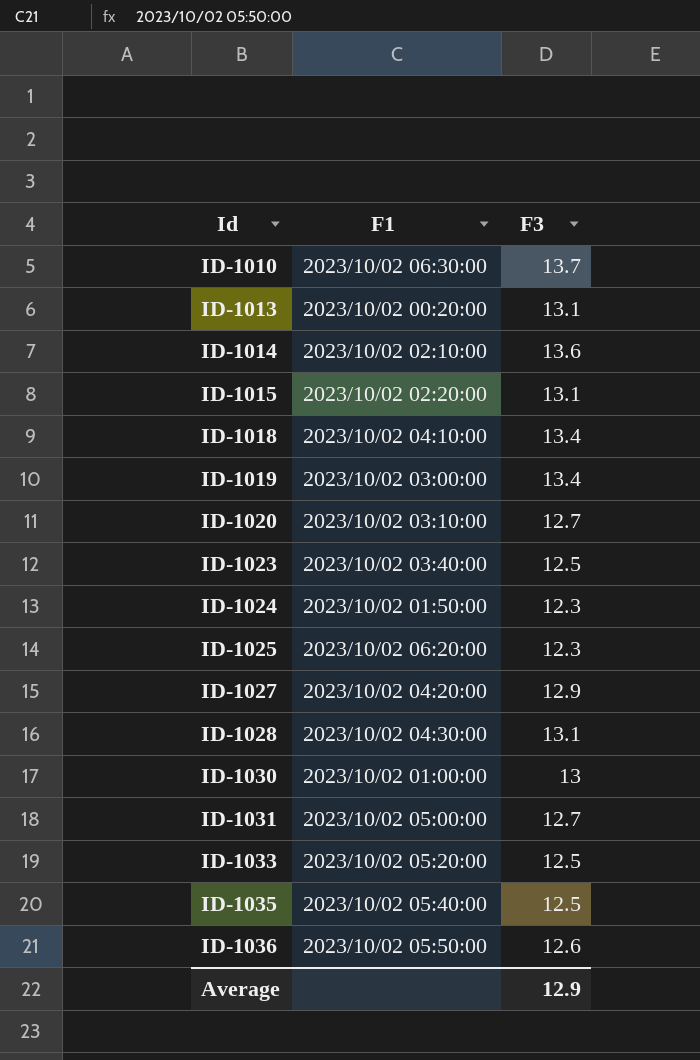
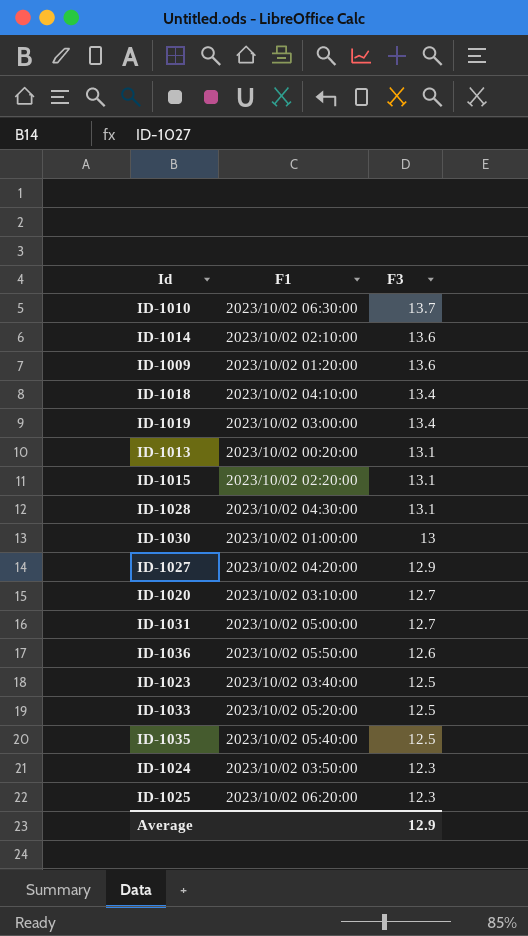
row order: Id ascending -> F3 descending
row ID-1009: none -> 2023/10/02 01:20:00 | 13.6
ID-1024 | F1: 2023/10/02 01:50:00 -> 2023/10/02 03:50:00

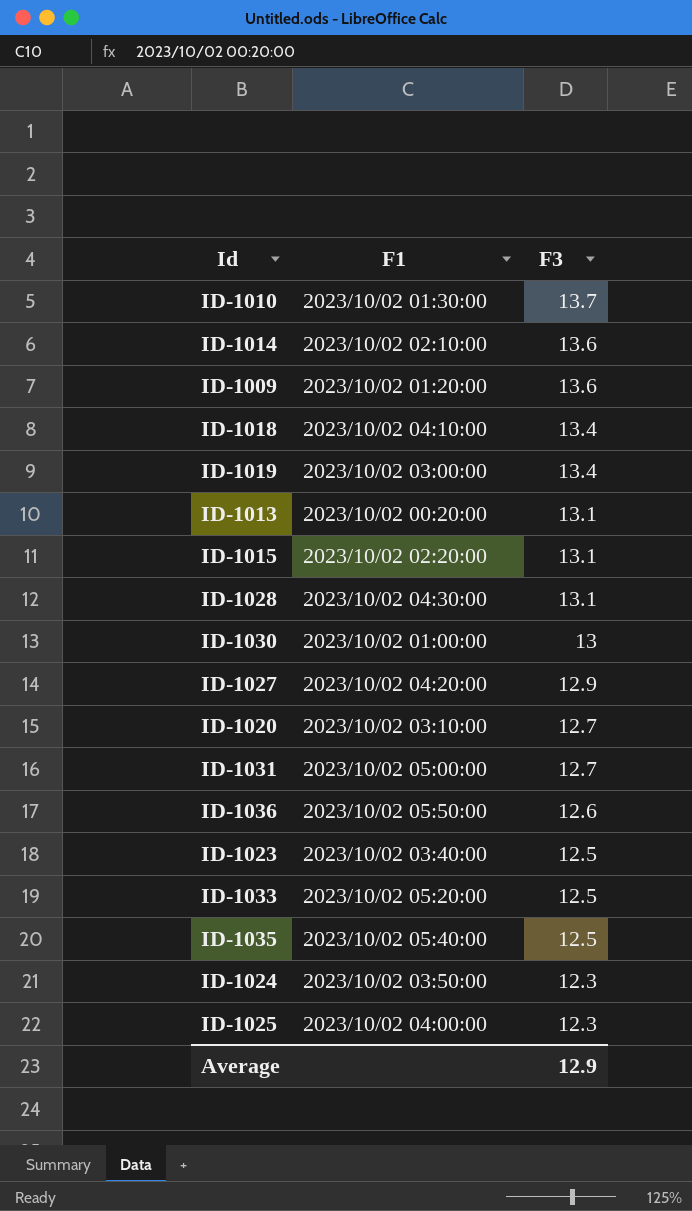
ID-1010 | F1: 2023/10/02 06:30:00 -> 2023/10/02 01:30:00
ID-1025 | F1: 2023/10/02 06:20:00 -> 2023/10/02 04:00:00

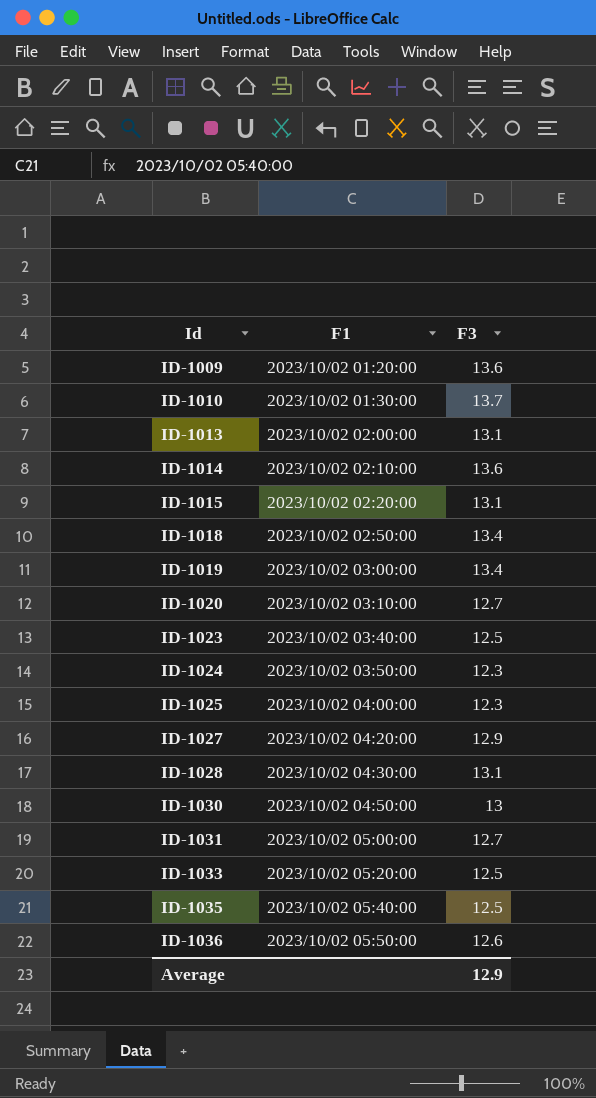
row order: F3 descending -> Id ascending
ID-1013 | F1: 2023/10/02 00:20:00 -> 2023/10/02 02:00:00
ID-1018 | F1: 2023/10/02 04:10:00 -> 2023/10/02 02:50:00
ID-1030 | F1: 2023/10/02 01:00:00 -> 2023/10/02 04:50:00

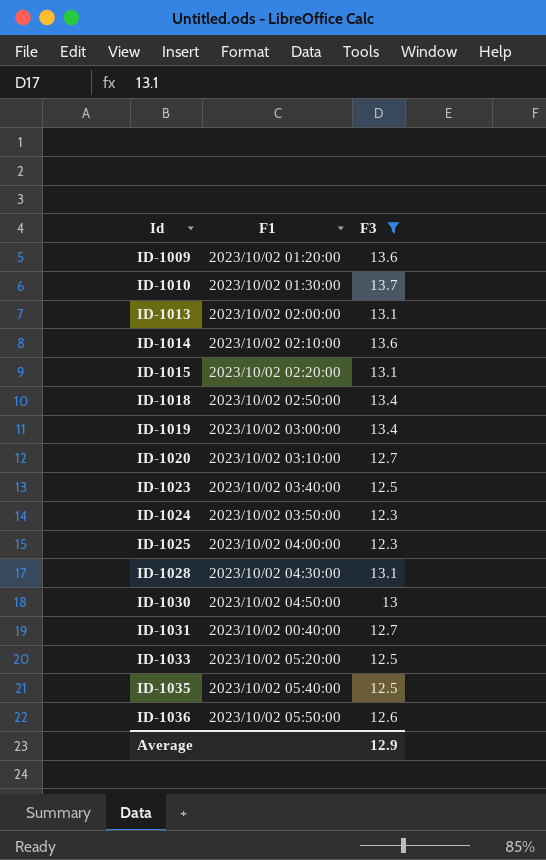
filter: none -> F3 != 12.9
ID-1031 | F1: 2023/10/02 05:00:00 -> 2023/10/02 00:40:00

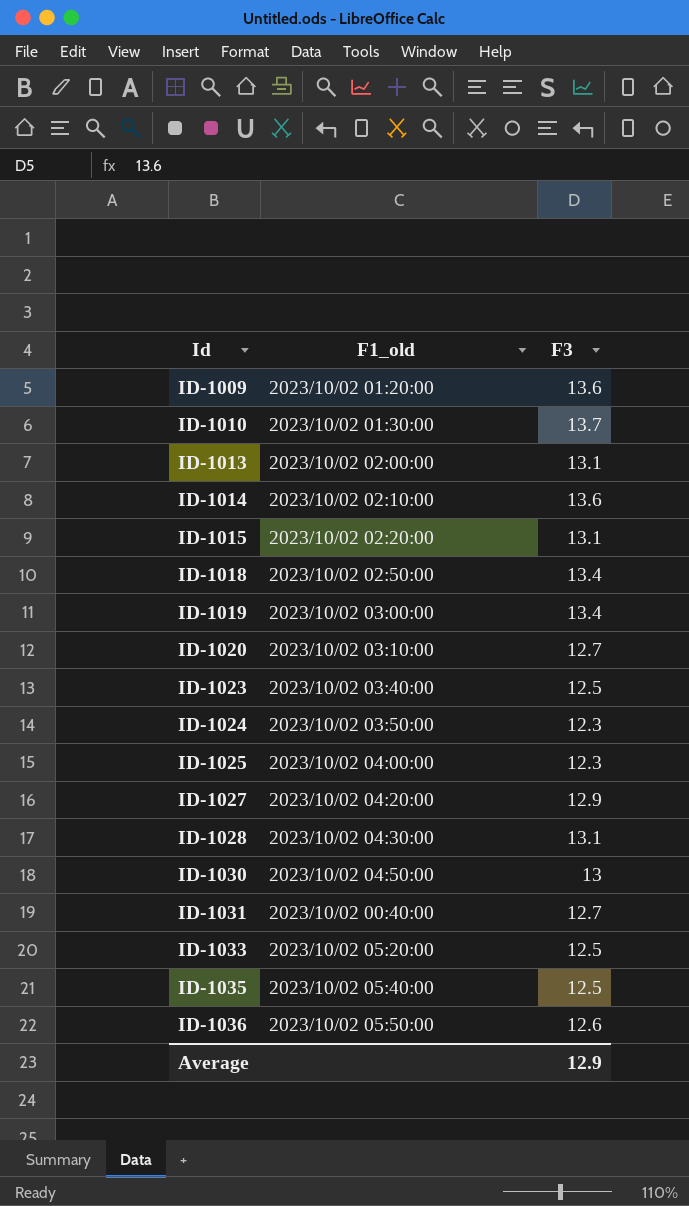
filter: F3 != 12.9 -> none
column name: F1 -> F1_old

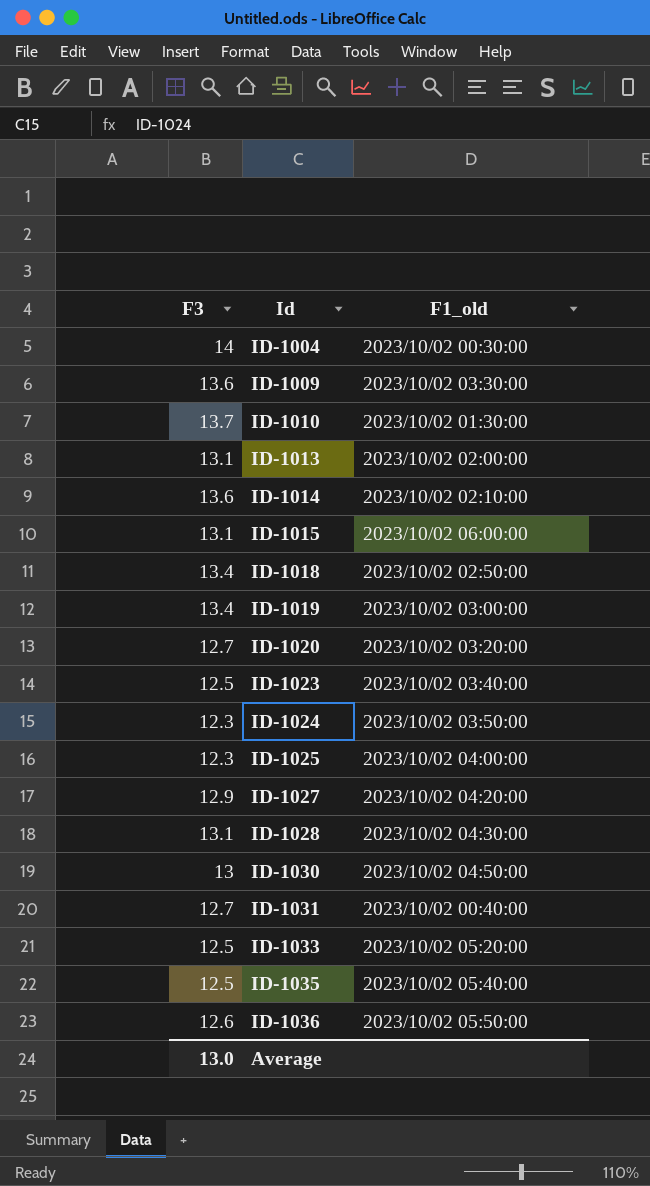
column F3 | position: 3 -> 1
row ID-1004: none -> 14 | 2023/10/02 00:30:00
ID-1009 | F1_old: 2023/10/02 01:20:00 -> 2023/10/02 03:30:00
ID-1015 | F1_old: 2023/10/02 02:20:00 -> 2023/10/02 06:00:00
ID-1020 | F1_old: 2023/10/02 03:10:00 -> 2023/10/02 03:20:00
Average | F3: 12.9 -> 13.0

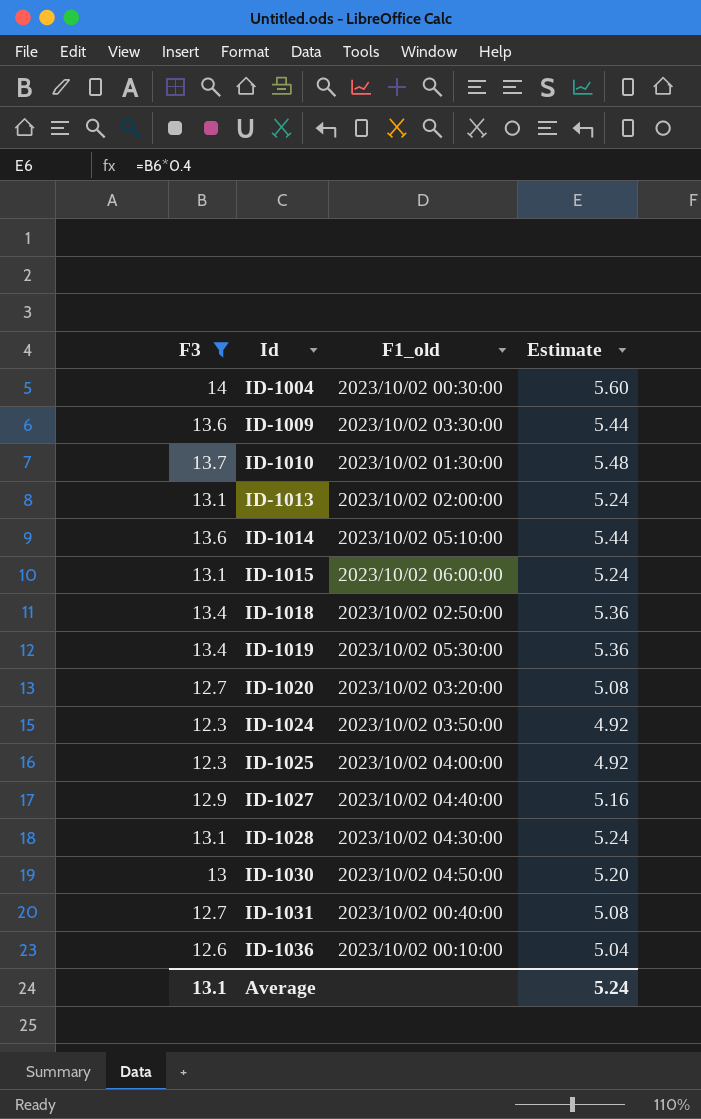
filter: none -> F3 != 12.5
column Estimate | formula: none -> [F3] * 0.4
ID-1014 | F1_old: 2023/10/02 02:10:00 -> 2023/10/02 05:10:00
ID-1019 | F1_old: 2023/10/02 03:00:00 -> 2023/10/02 05:30:00
ID-1027 | F1_old: 2023/10/02 04:20:00 -> 2023/10/02 04:40:00
ID-1036 | F1_old: 2023/10/02 05:50:00 -> 2023/10/02 00:10:00
Average | F3: 13.0 -> 13.1

